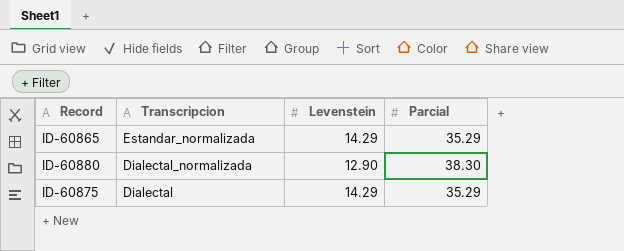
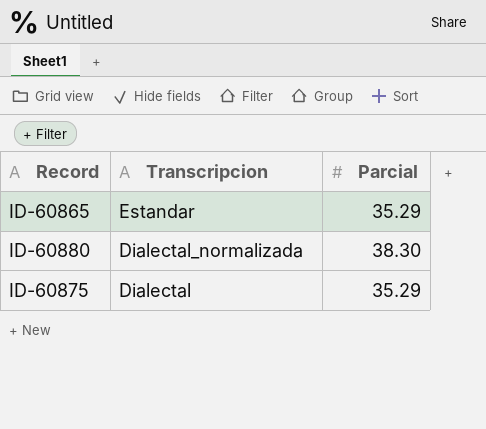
column Levenstein | position: 3 -> none
ID-60865 | Transcripcion: Estandar_normalizada -> Estandar

